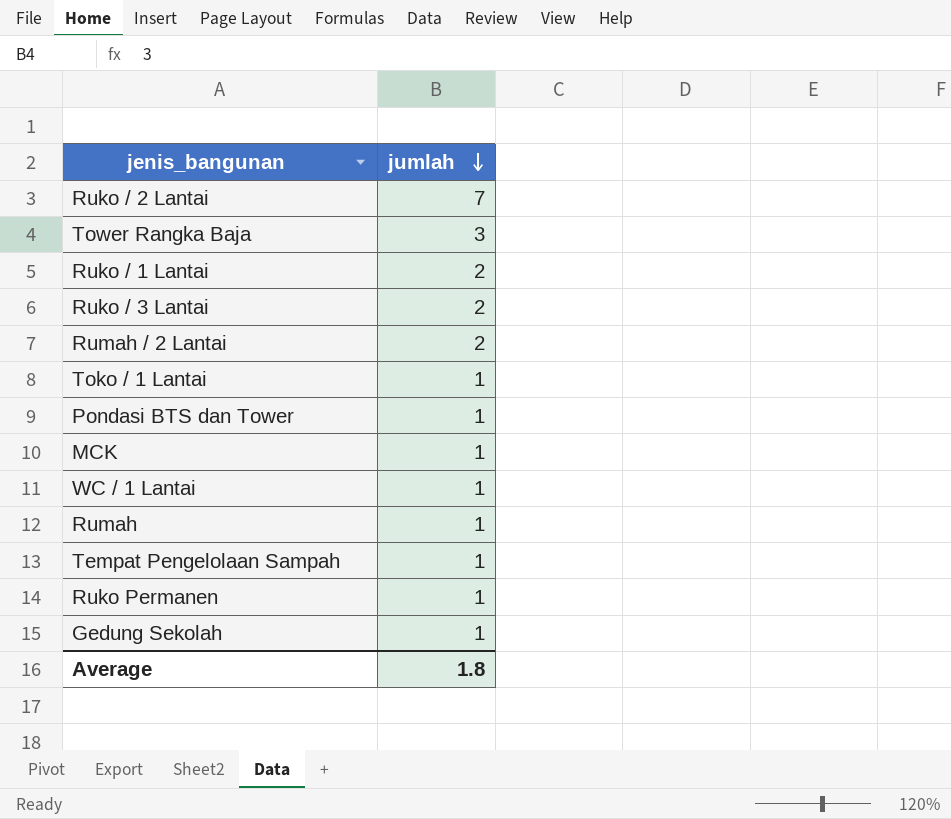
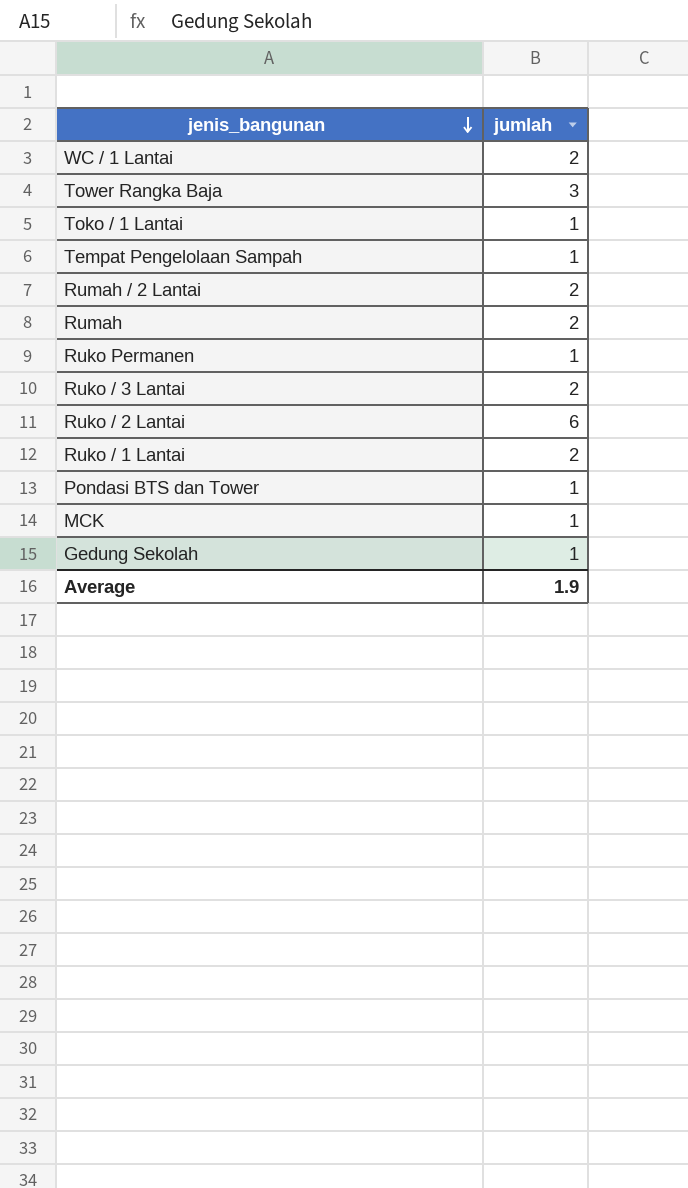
row order: jumlah descending -> jenis_bangunan descending
WC / 1 Lantai | jumlah: 1 -> 2
Rumah | jumlah: 1 -> 2
Ruko / 2 Lantai | jumlah: 7 -> 6
Average | jumlah: 1.8 -> 1.9

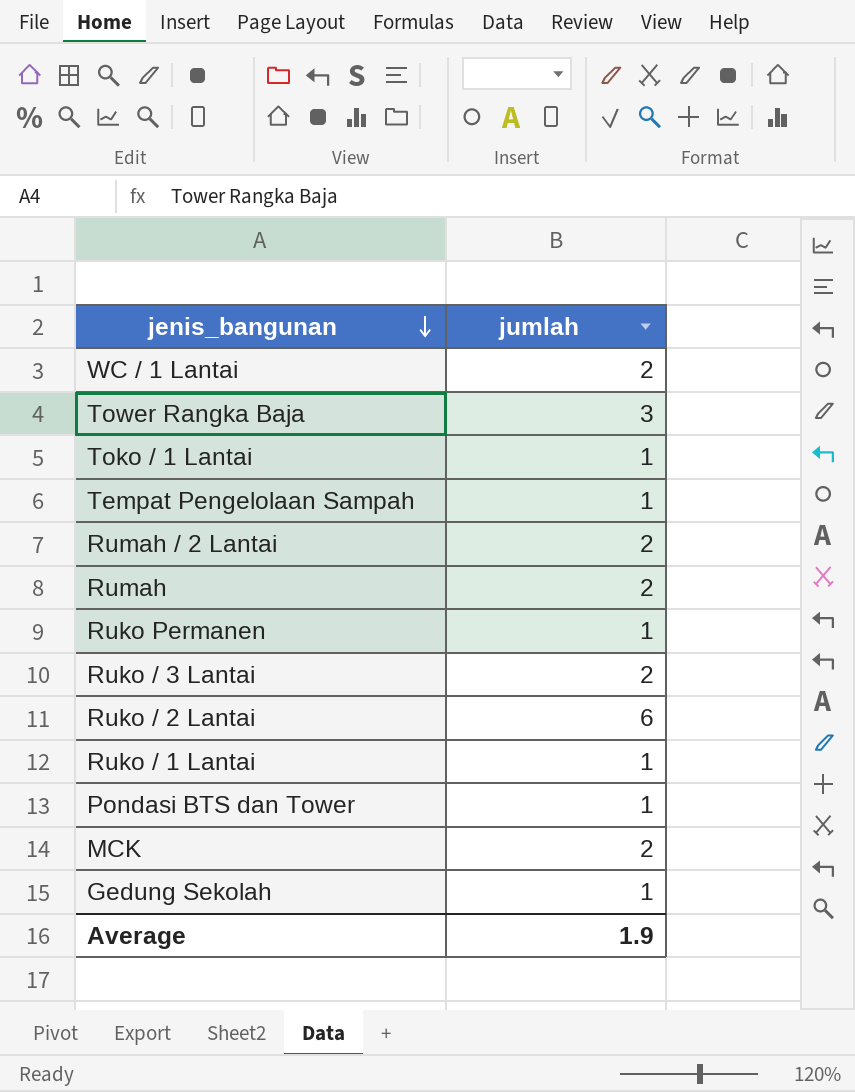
Ruko / 1 Lantai | jumlah: 2 -> 1
MCK | jumlah: 1 -> 2

